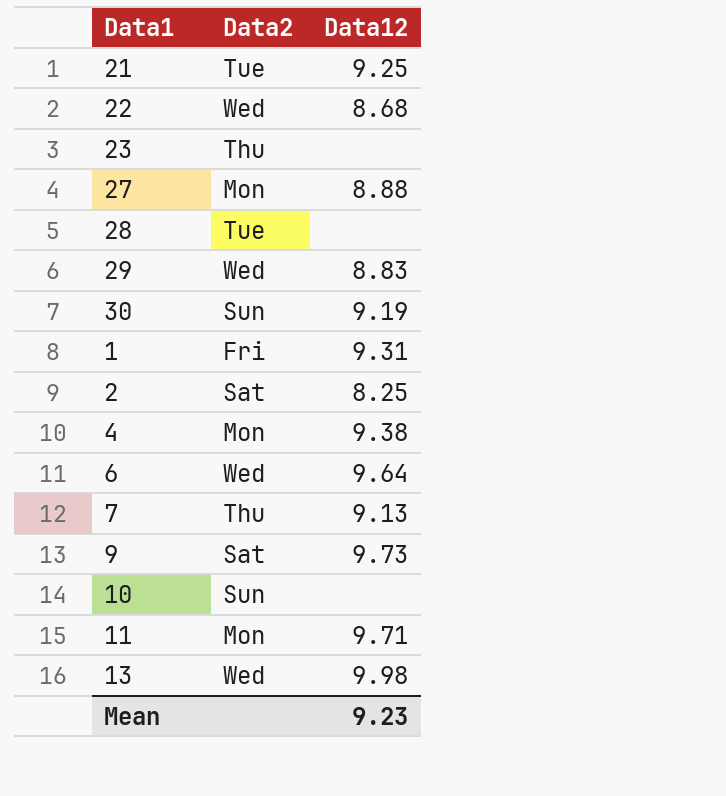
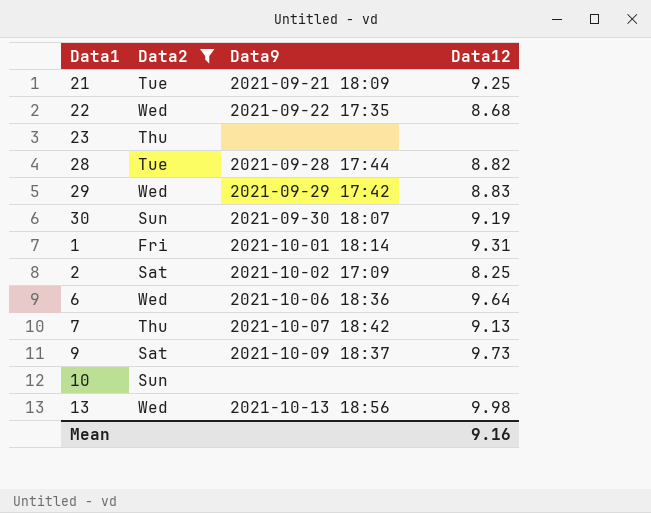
filter: none -> Data2 != Mon
column Data9 | position: none -> 3
28 | Data12: none -> 8.82
Mean | Data12: 9.23 -> 9.16

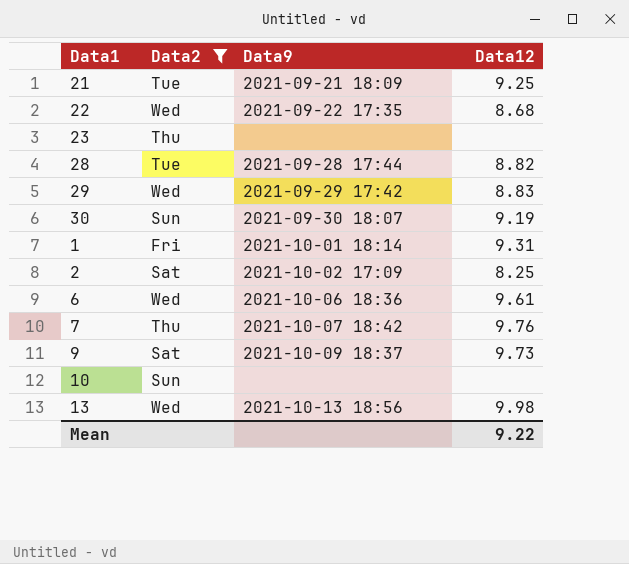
6 | Data12: 9.64 -> 9.61
7 | Data12: 9.13 -> 9.76
Mean | Data12: 9.16 -> 9.22

